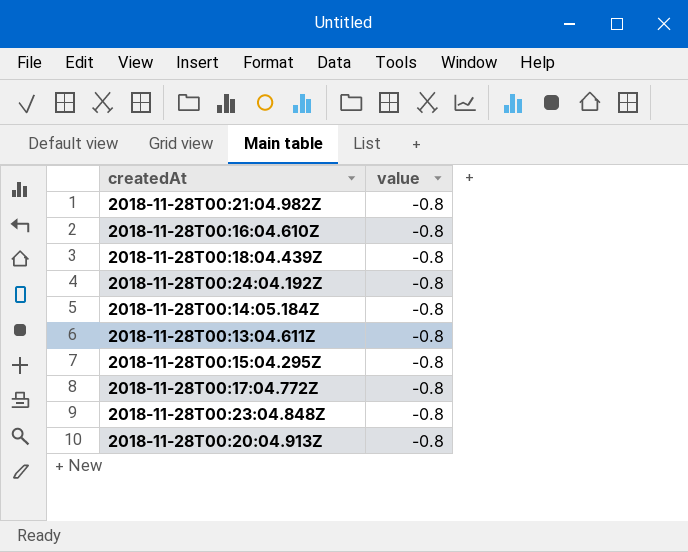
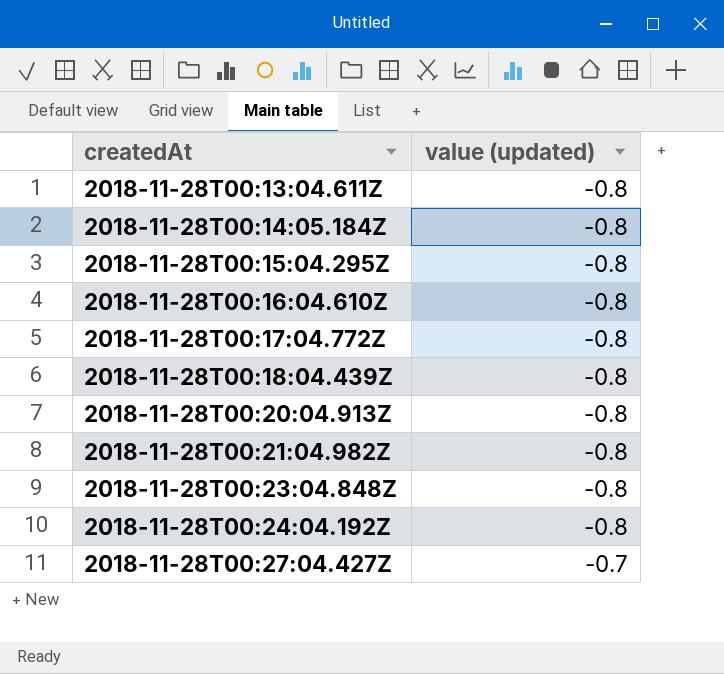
row order: none -> createdAt ascending
column name: value -> value (updated)
row 2018-11-28T00:27:04.427Z: none -> -0.7

